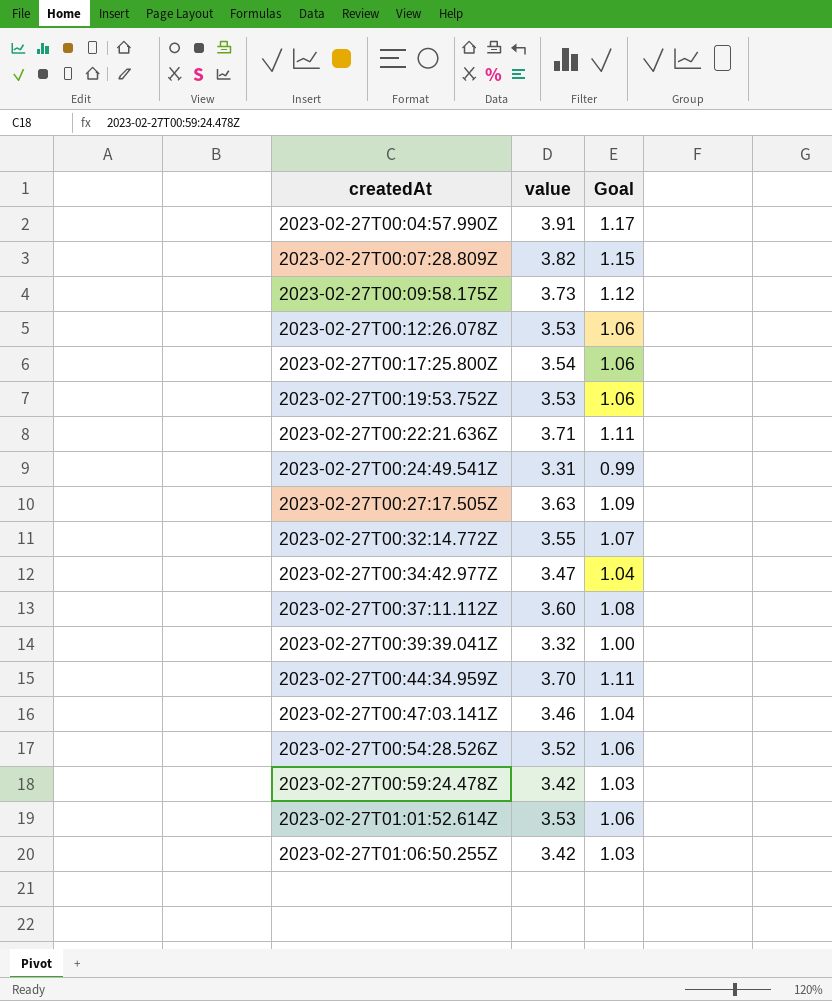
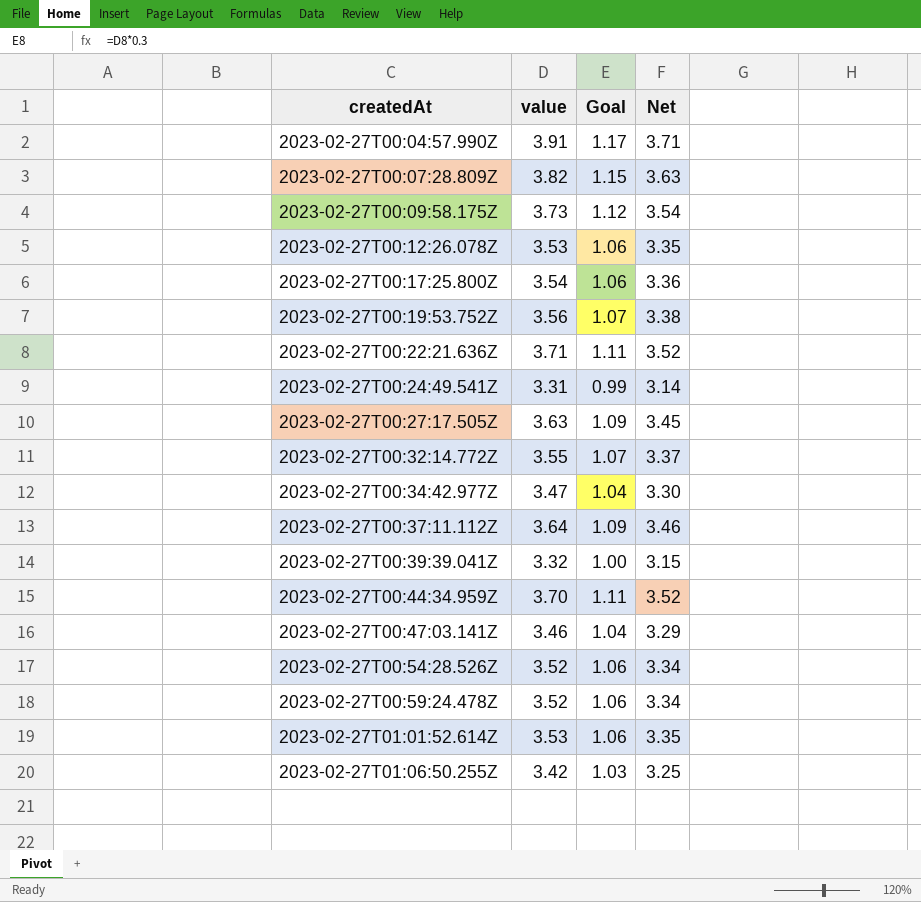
column Net | formula: none -> [value] * 0.95
2023-02-27T00:19:53.752Z | value: 3.53 -> 3.56
2023-02-27T00:19:53.752Z | Goal: 1.06 -> 1.07
2023-02-27T00:37:11.112Z | value: 3.60 -> 3.64
2023-02-27T00:37:11.112Z | Goal: 1.08 -> 1.09
2023-02-27T00:59:24.478Z | value: 3.42 -> 3.52
2023-02-27T00:59:24.478Z | Goal: 1.03 -> 1.06

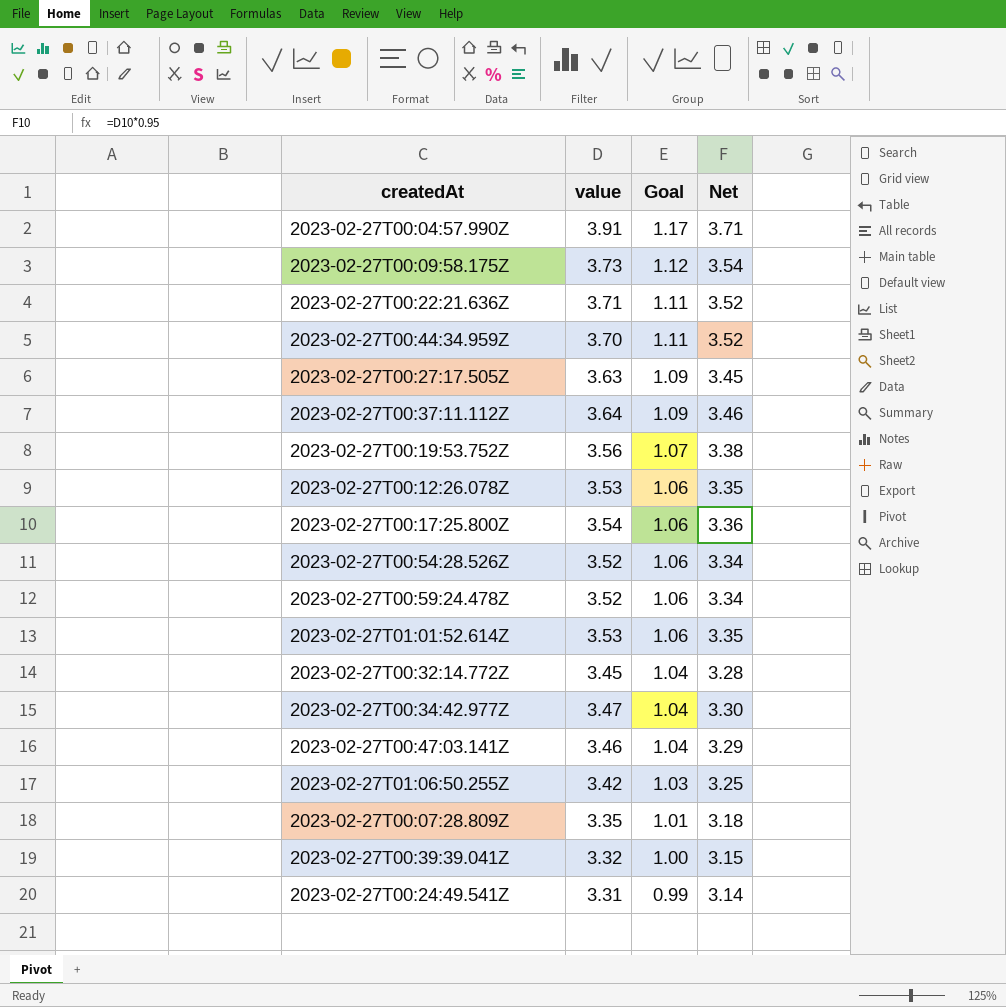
row order: createdAt ascending -> Goal descending
2023-02-27T00:32:14.772Z | value: 3.55 -> 3.45
2023-02-27T00:32:14.772Z | Goal: 1.07 -> 1.04
2023-02-27T00:32:14.772Z | Net: 3.37 -> 3.28
2023-02-27T00:07:28.809Z | value: 3.82 -> 3.35
2023-02-27T00:07:28.809Z | Goal: 1.15 -> 1.01
2023-02-27T00:07:28.809Z | Net: 3.63 -> 3.18

